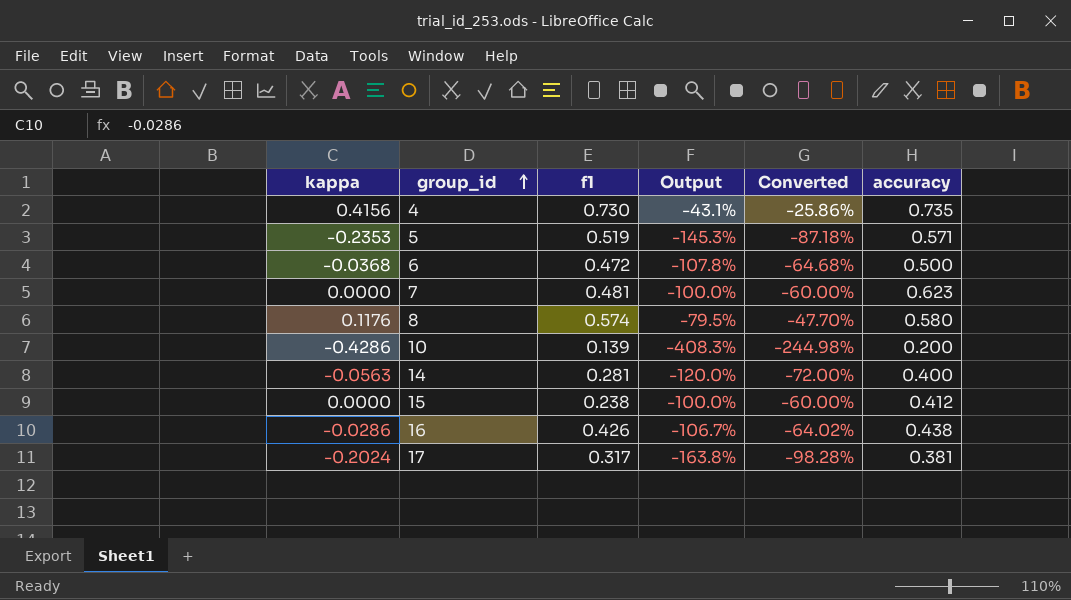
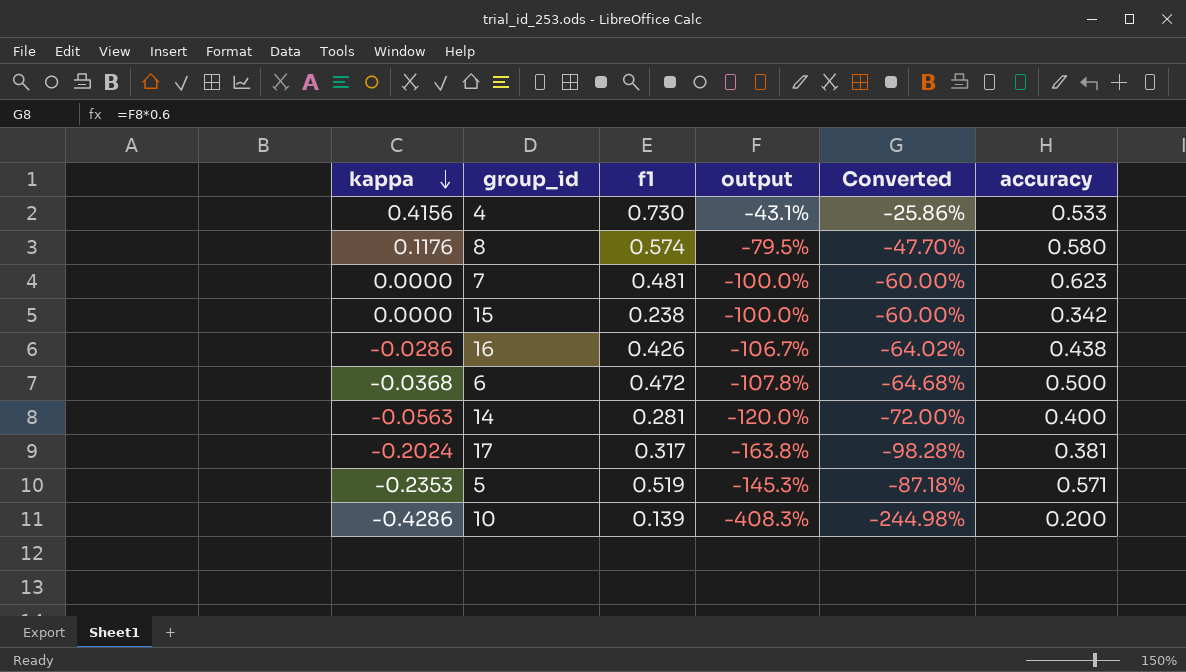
row order: group_id ascending -> kappa descending
column name: Output -> output
4 | accuracy: 0.735 -> 0.533
15 | accuracy: 0.412 -> 0.342

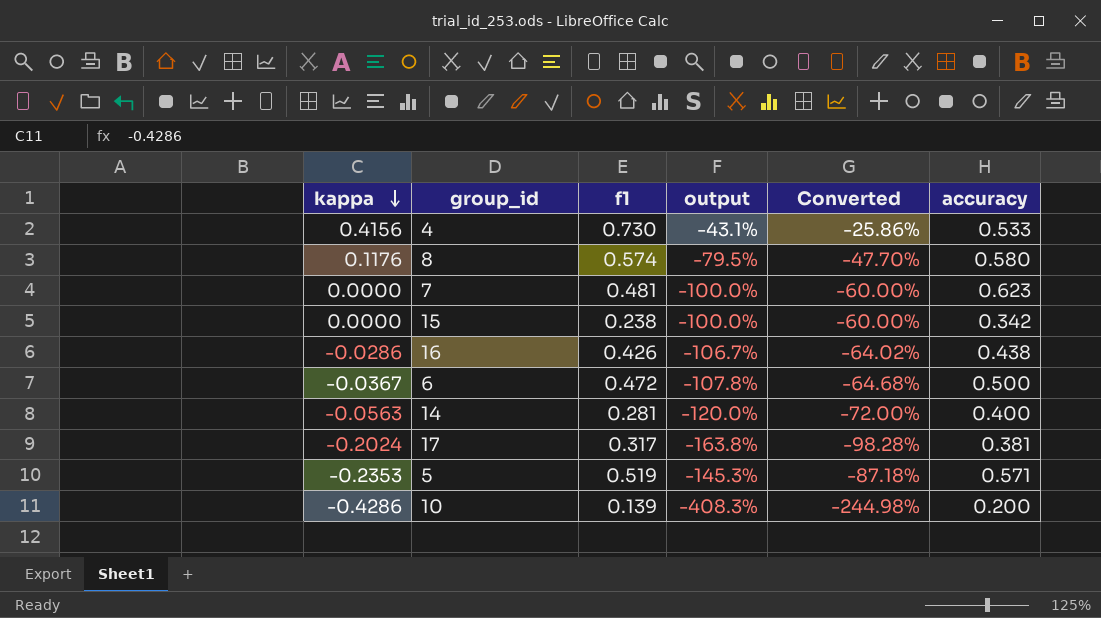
6 | kappa: -0.0368 -> -0.0367

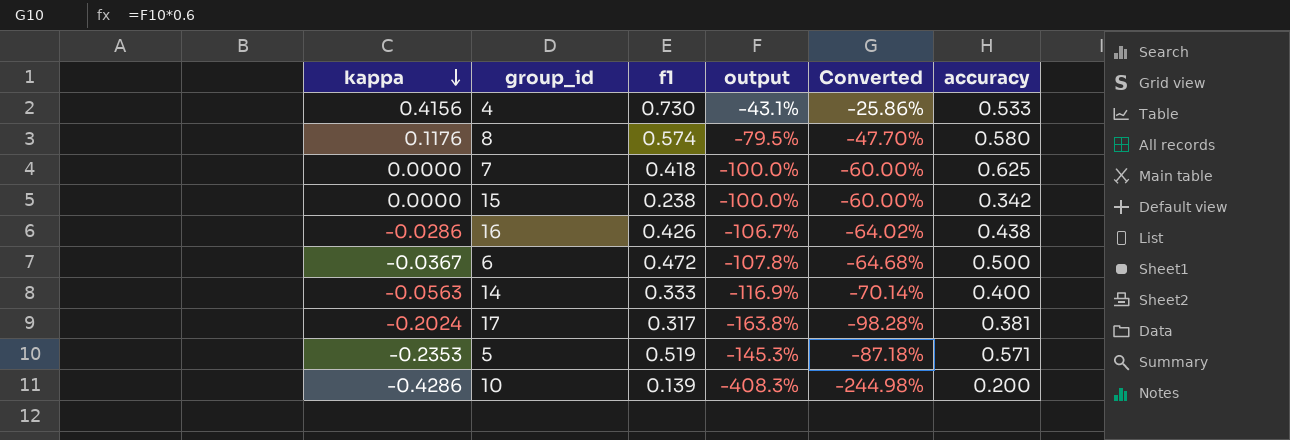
7 | f1: 0.481 -> 0.418
7 | accuracy: 0.623 -> 0.625
14 | f1: 0.281 -> 0.333
14 | output: -120.0% -> -116.9%
14 | Converted: -72.00% -> -70.14%

